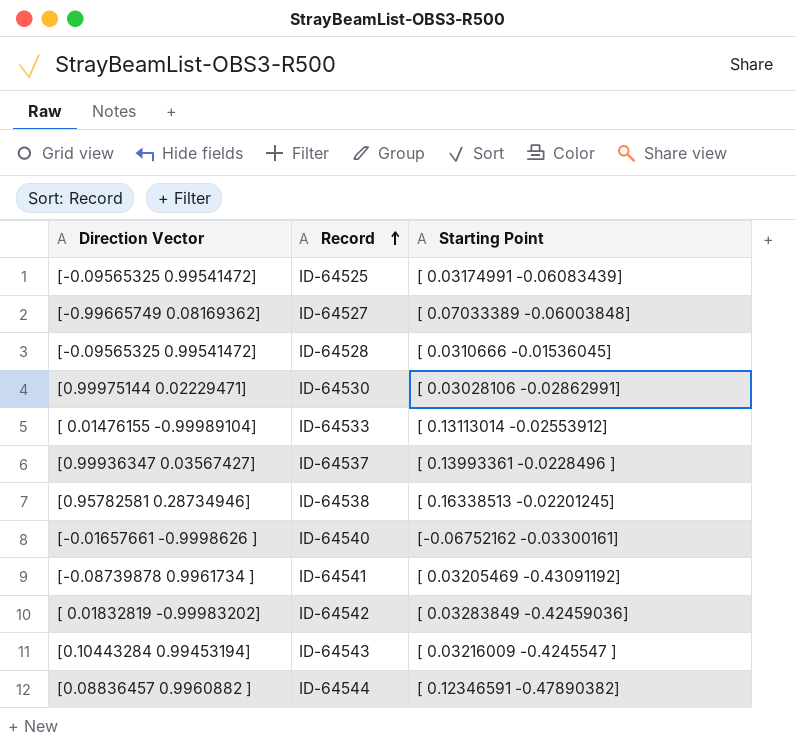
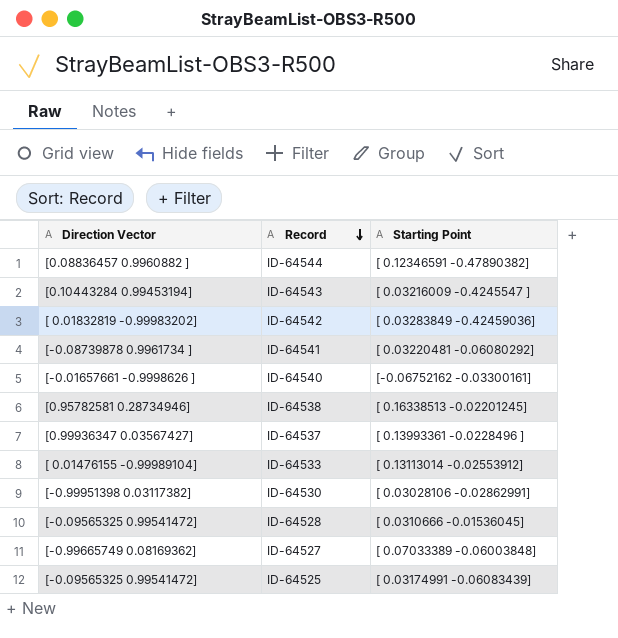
row order: Record ascending -> Record descending
ID-64541 | Starting Point: [ 0.03205469 -0.43091192] -> [ 0.03220481 -0.06080292]
ID-64530 | Direction Vector: [0.99975144 0.02229471] -> [-0.99951398 0.03117382]

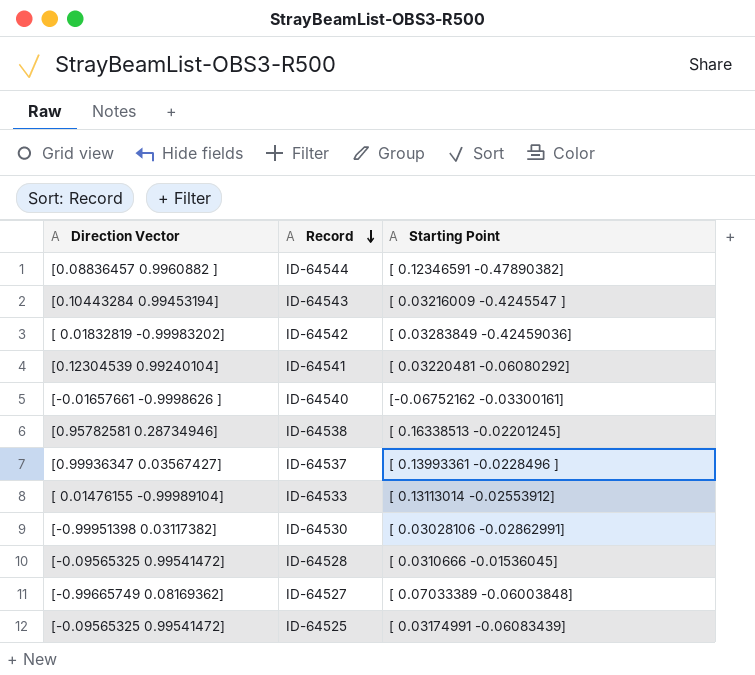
ID-64541 | Direction Vector: [-0.08739878 0.9961734 ] -> [0.12304539 0.99240104]

